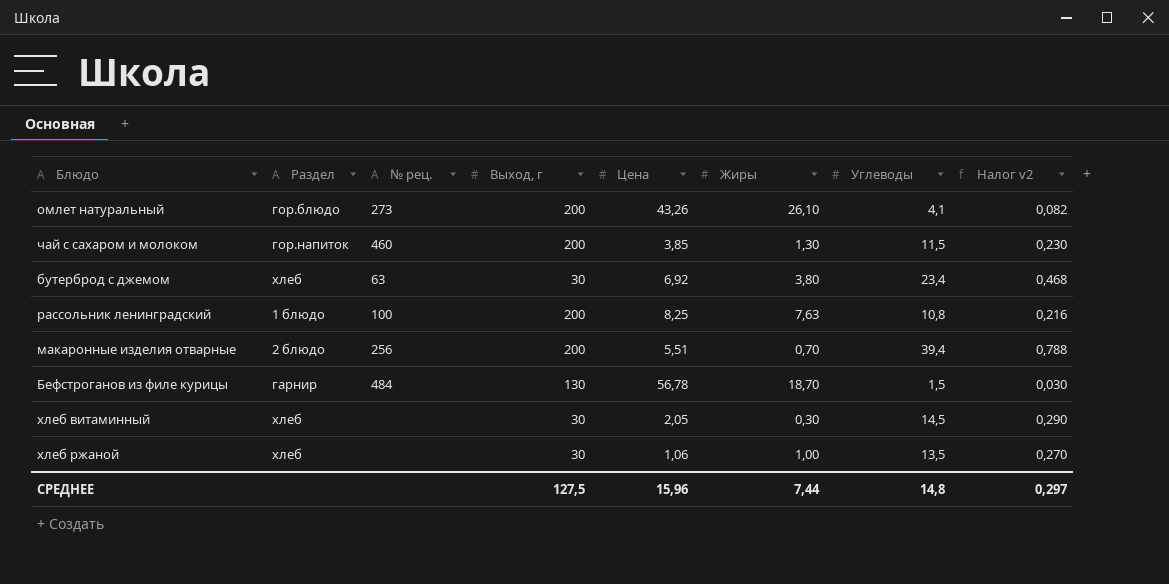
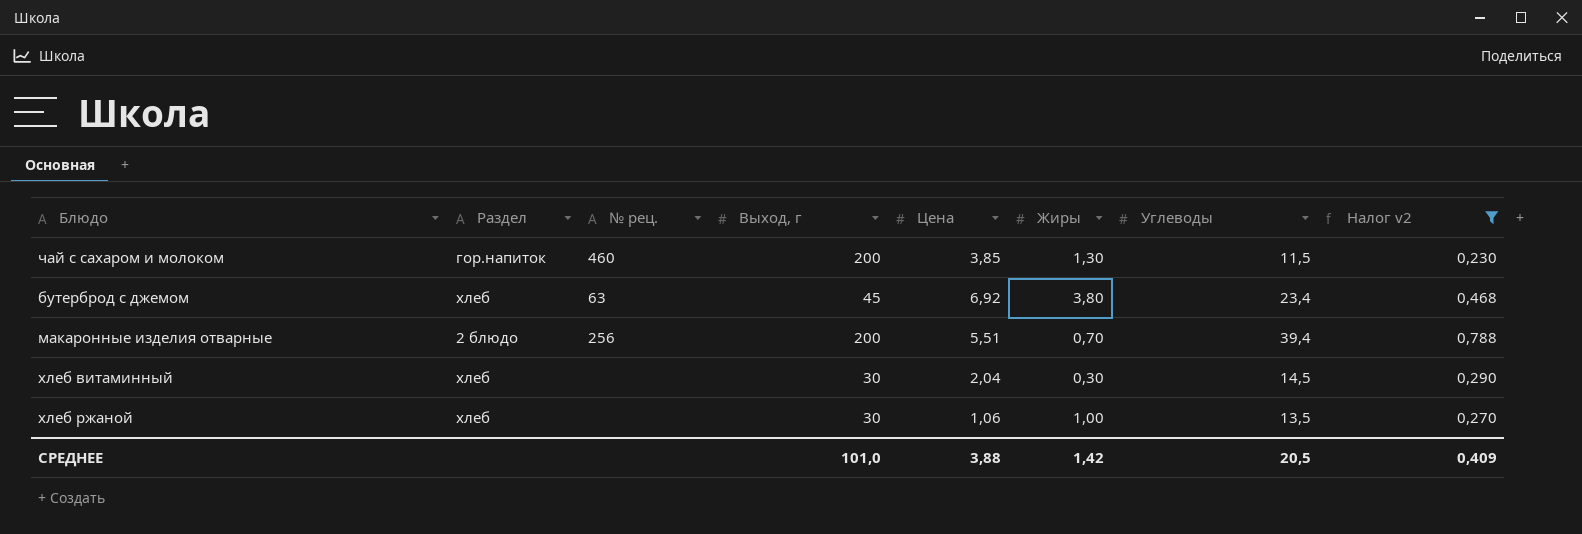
filter: none -> Налог v2 >= 0,230
бутерброд с джемом | Выход, г: 30 -> 45
хлеб витаминный | Цена: 2,05 -> 2,04
СРЕДНЕЕ | Выход, г: 127,5 -> 101,0
СРЕДНЕЕ | Цена: 15,96 -> 3,88
СРЕДНЕЕ | Жиры: 7,44 -> 1,42
СРЕДНЕЕ | Углеводы: 14,8 -> 20,5
СРЕДНЕЕ | Налог v2: 0,297 -> 0,409

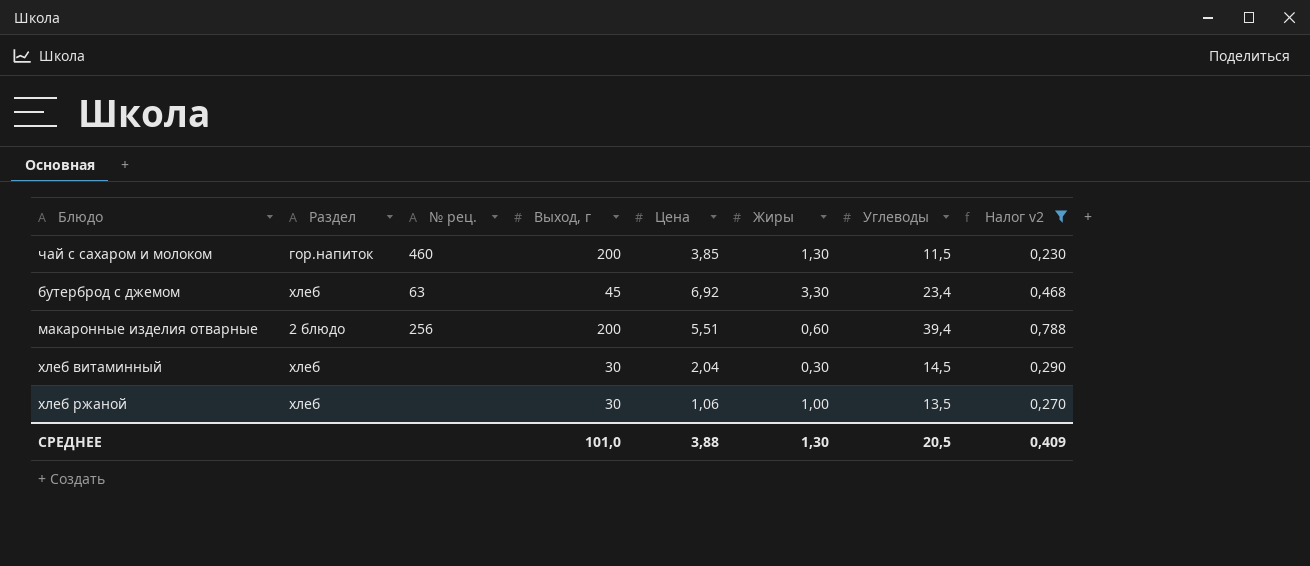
бутерброд с джемом | Жиры: 3,80 -> 3,30
макаронные изделия отварные | Жиры: 0,70 -> 0,60
СРЕДНЕЕ | Жиры: 1,42 -> 1,30

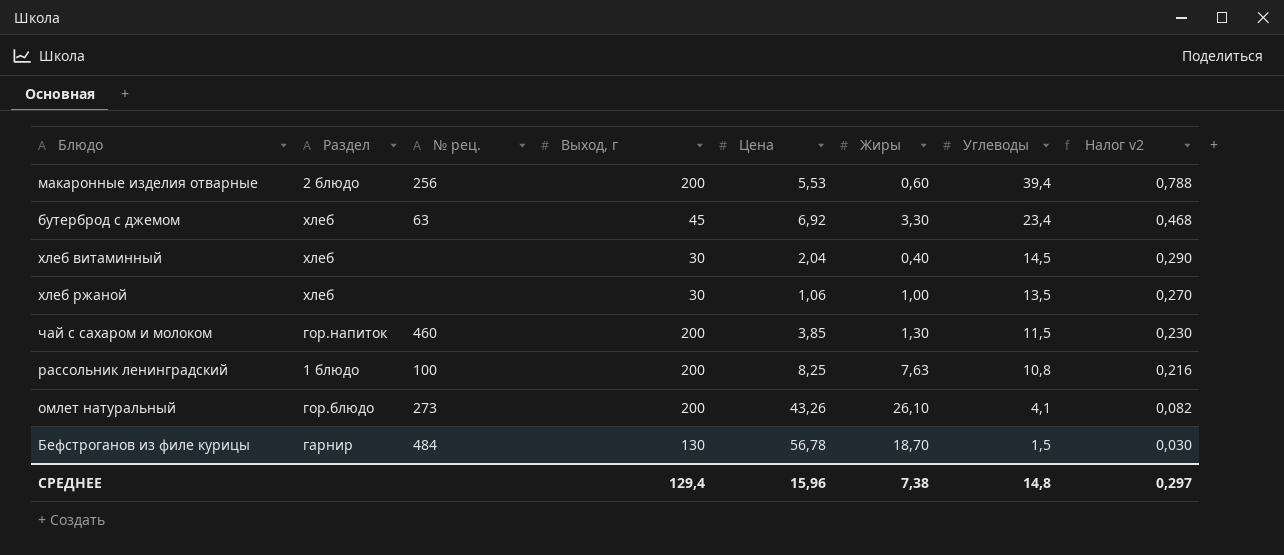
filter: Налог v2 >= 0,230 -> none
row order: none -> Углеводы descending
макаронные изделия отварные | Цена: 5,51 -> 5,53
хлеб витаминный | Жиры: 0,30 -> 0,40
СРЕДНЕЕ | Выход, г: 101,0 -> 129,4
СРЕДНЕЕ | Цена: 3,88 -> 15,96
СРЕДНЕЕ | Жиры: 1,30 -> 7,38
СРЕДНЕЕ | Углеводы: 20,5 -> 14,8
СРЕДНЕЕ | Налог v2: 0,409 -> 0,297

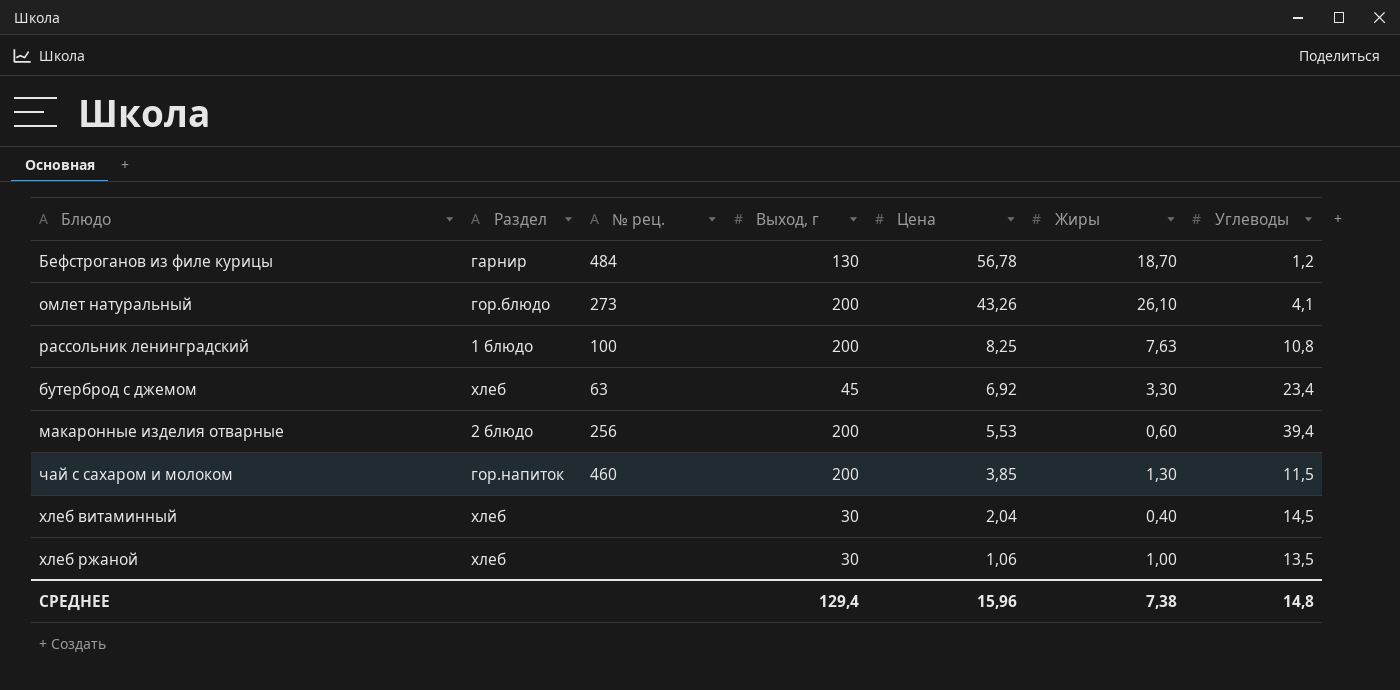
row order: Углеводы descending -> Цена descending
column Налог v2 | formula: [Углеводы] * 0,02 -> none
Бефстроганов из филе курицы | Углеводы: 1,5 -> 1,2

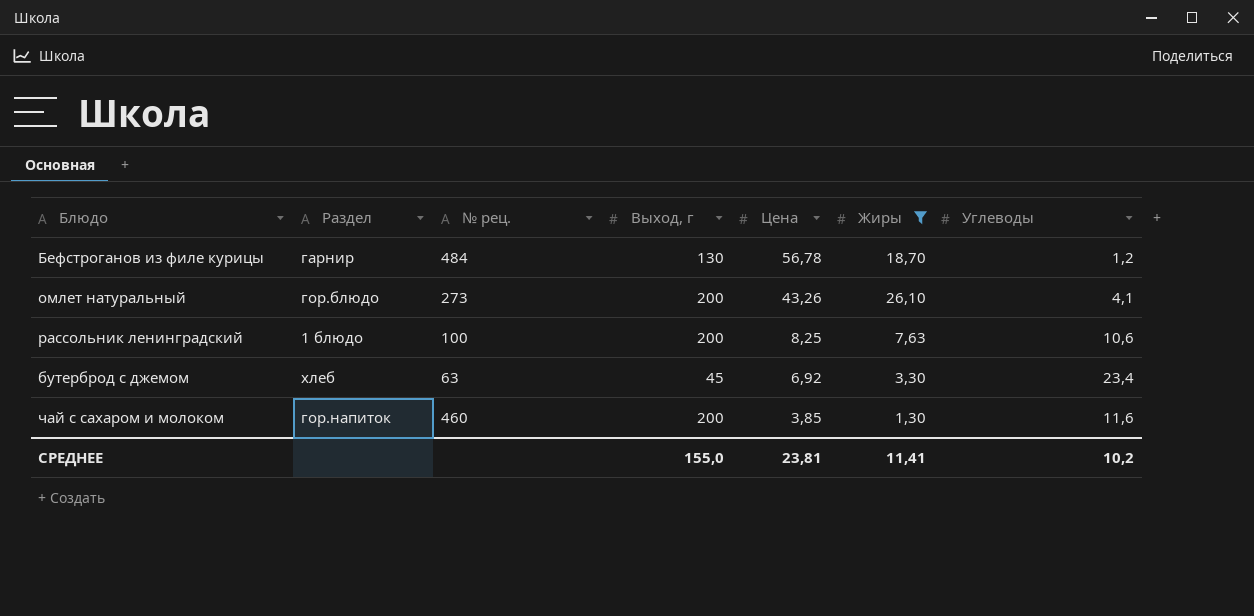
filter: none -> Жиры >= 1,30
рассольник ленинградский | Углеводы: 10,8 -> 10,6
чай с сахаром и молоком | Углеводы: 11,5 -> 11,6
СРЕДНЕЕ | Выход, г: 129,4 -> 155,0
СРЕДНЕЕ | Цена: 15,96 -> 23,81
СРЕДНЕЕ | Жиры: 7,38 -> 11,41
СРЕДНЕЕ | Углеводы: 14,8 -> 10,2

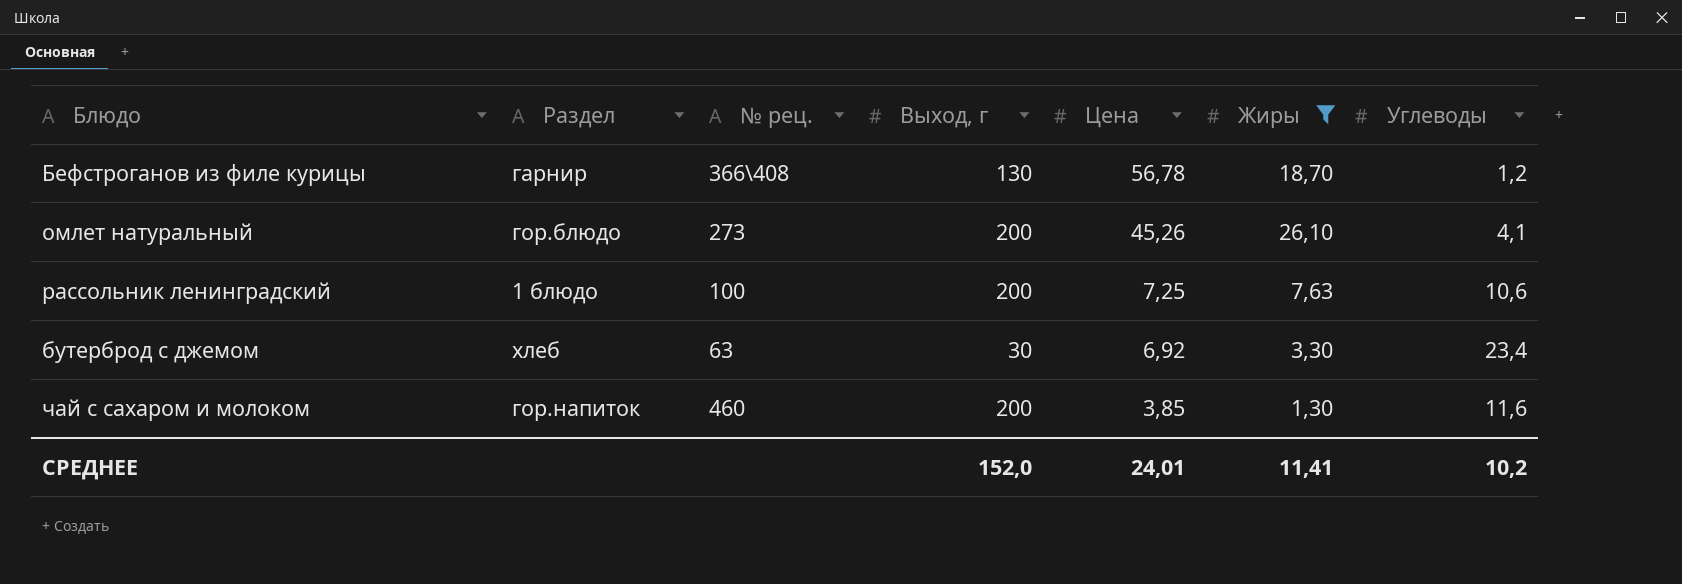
Бефстроганов из филе курицы | № рец.: 484 -> 366\408
омлет натуральный | Цена: 43,26 -> 45,26
рассольник ленинградский | Цена: 8,25 -> 7,25
бутерброд с джемом | Выход, г: 45 -> 30
СРЕДНЕЕ | Выход, г: 155,0 -> 152,0
СРЕДНЕЕ | Цена: 23,81 -> 24,01

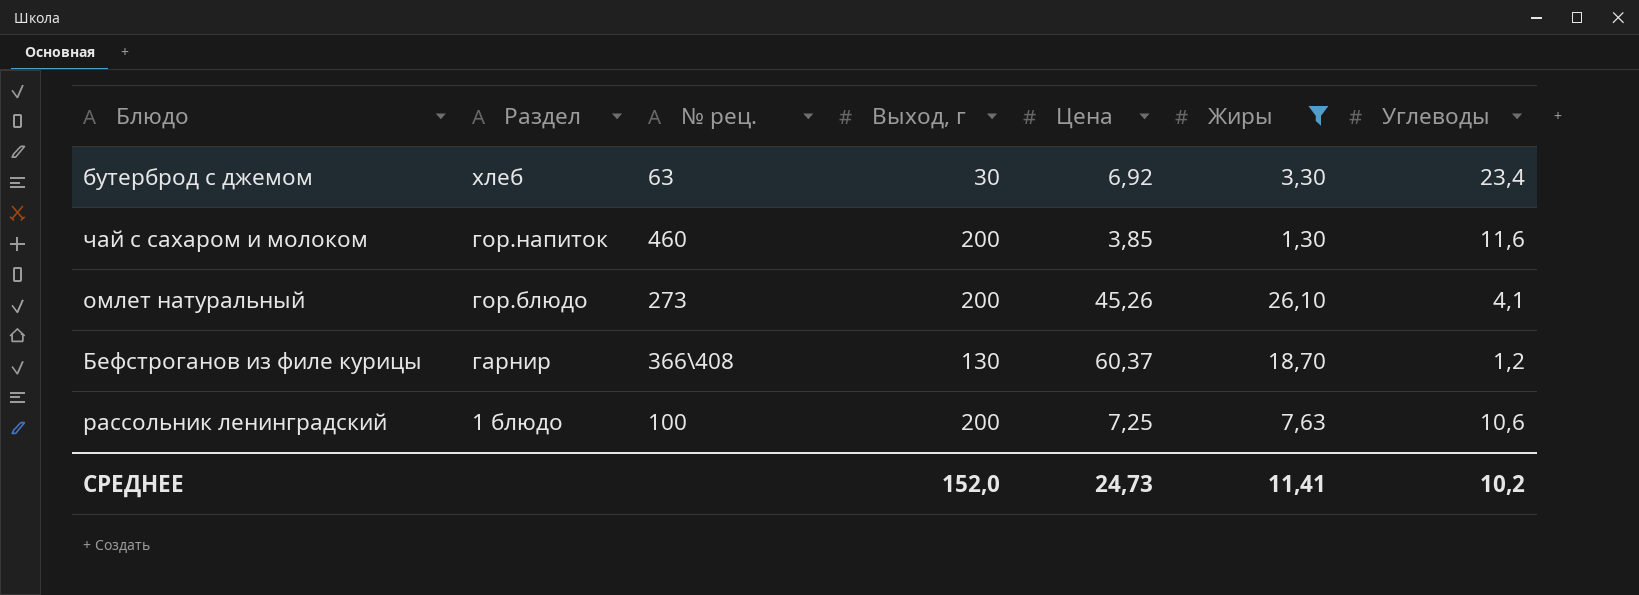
row order: Цена descending -> Раздел descending
Бефстроганов из филе курицы | Цена: 56,78 -> 60,37
СРЕДНЕЕ | Цена: 24,01 -> 24,73

